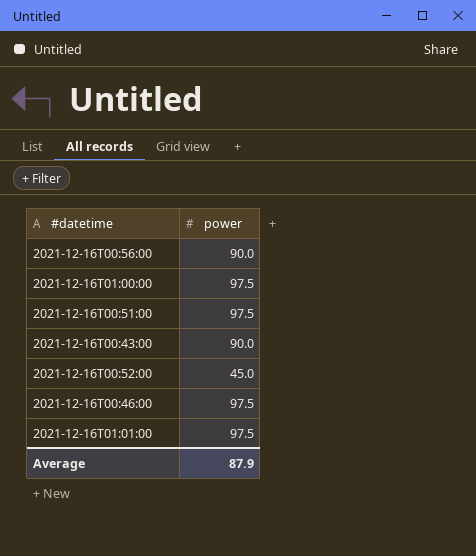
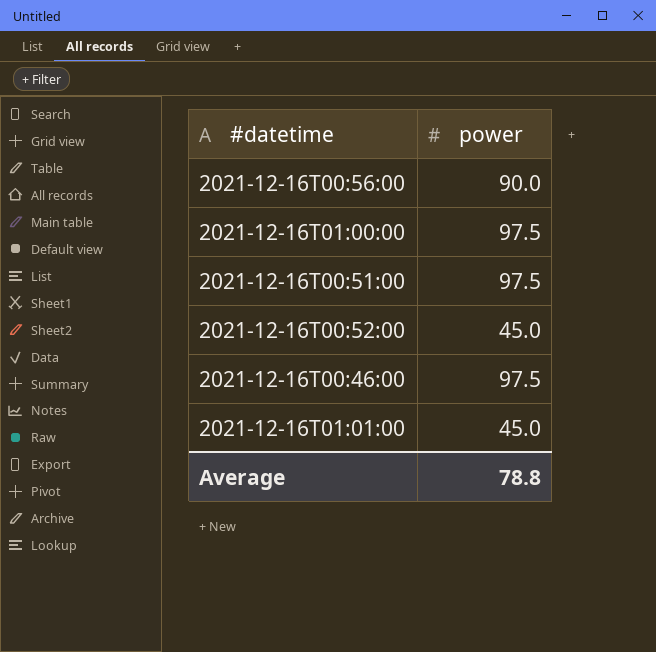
row 2021-12-16T00:43:00: 90.0 -> none
2021-12-16T01:01:00 | power: 97.5 -> 45.0
Average | power: 87.9 -> 78.8

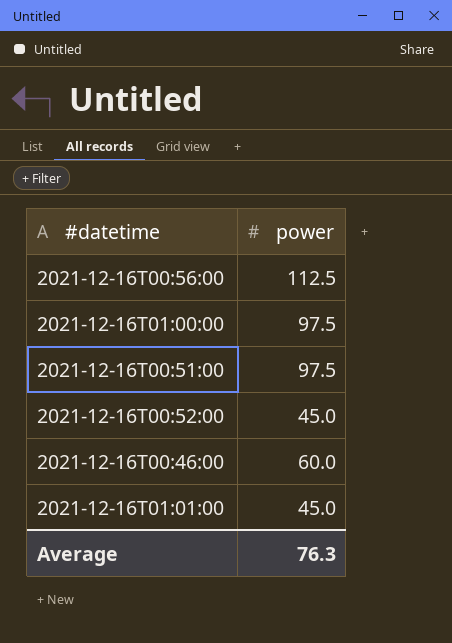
2021-12-16T00:56:00 | power: 90.0 -> 112.5
2021-12-16T00:46:00 | power: 97.5 -> 60.0
Average | power: 78.8 -> 76.3

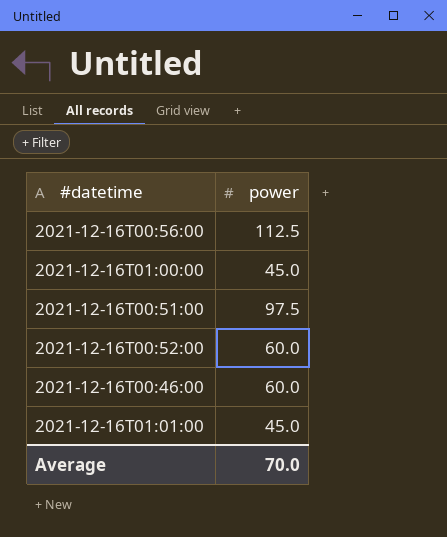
2021-12-16T01:00:00 | power: 97.5 -> 45.0
2021-12-16T00:52:00 | power: 45.0 -> 60.0
Average | power: 76.3 -> 70.0

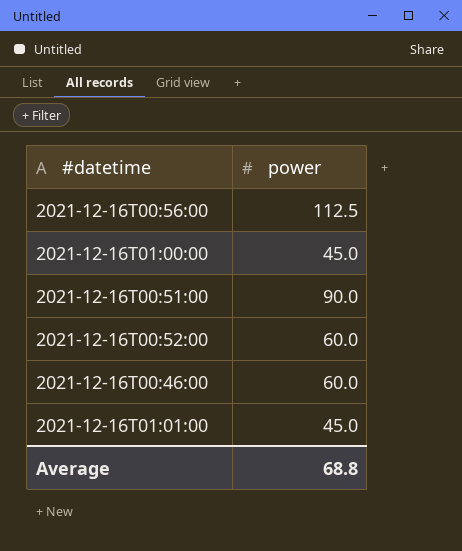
2021-12-16T00:51:00 | power: 97.5 -> 90.0
Average | power: 70.0 -> 68.8

